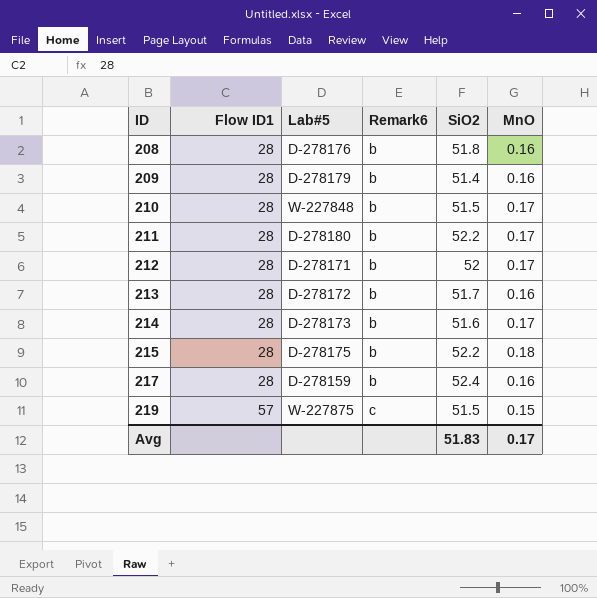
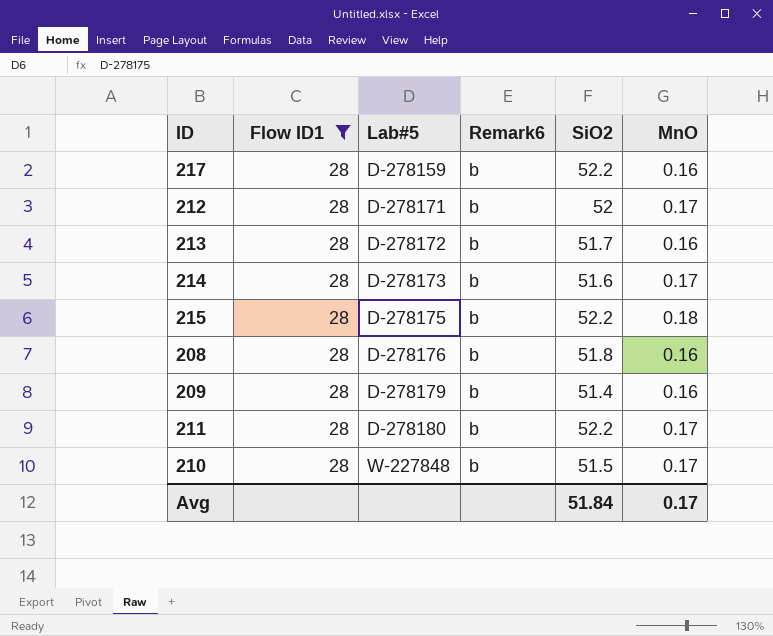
filter: none -> Flow ID1 = 28
row order: ID ascending -> Lab#5 ascending
217 | SiO2: 52.4 -> 52.2
Avg | SiO2: 51.83 -> 51.84

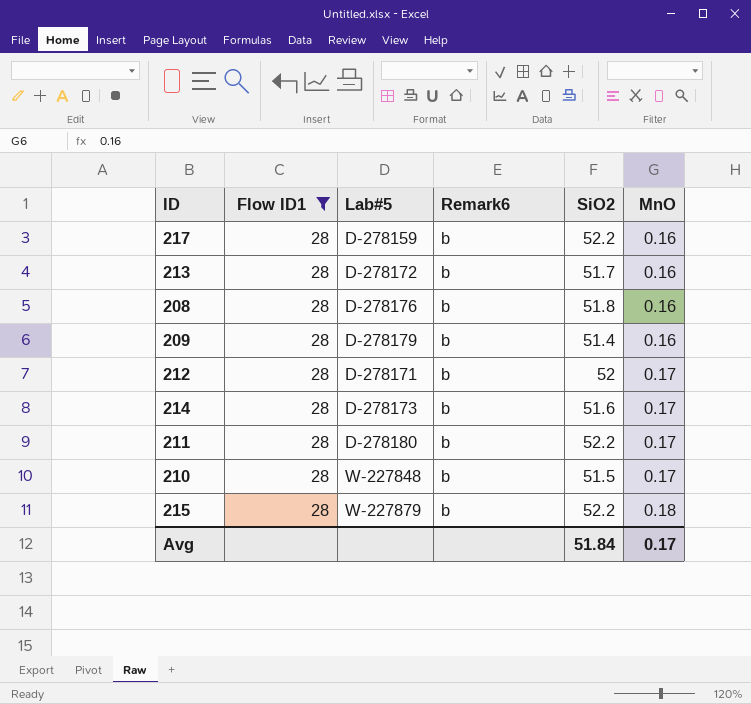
row order: Lab#5 ascending -> MnO ascending
215 | Lab#5: D-278175 -> W-227879

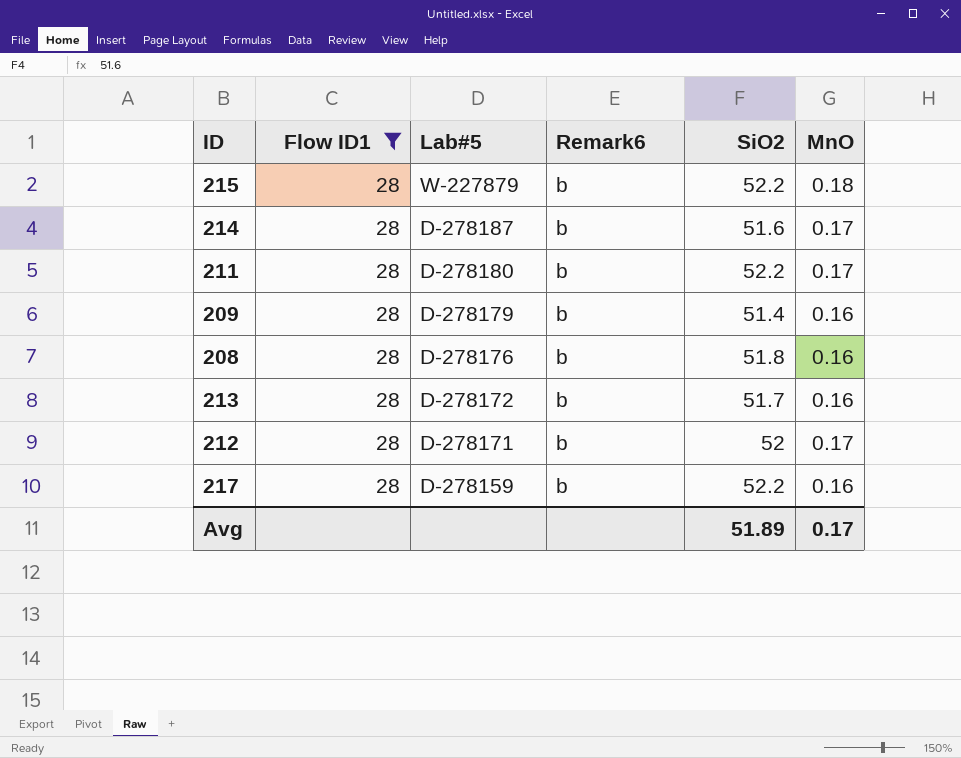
row order: MnO ascending -> Lab#5 descending
row 210: 28 | W-227848 | b | 51.5 | 0.17 -> none
214 | Lab#5: D-278173 -> D-278187
Avg | SiO2: 51.84 -> 51.89

